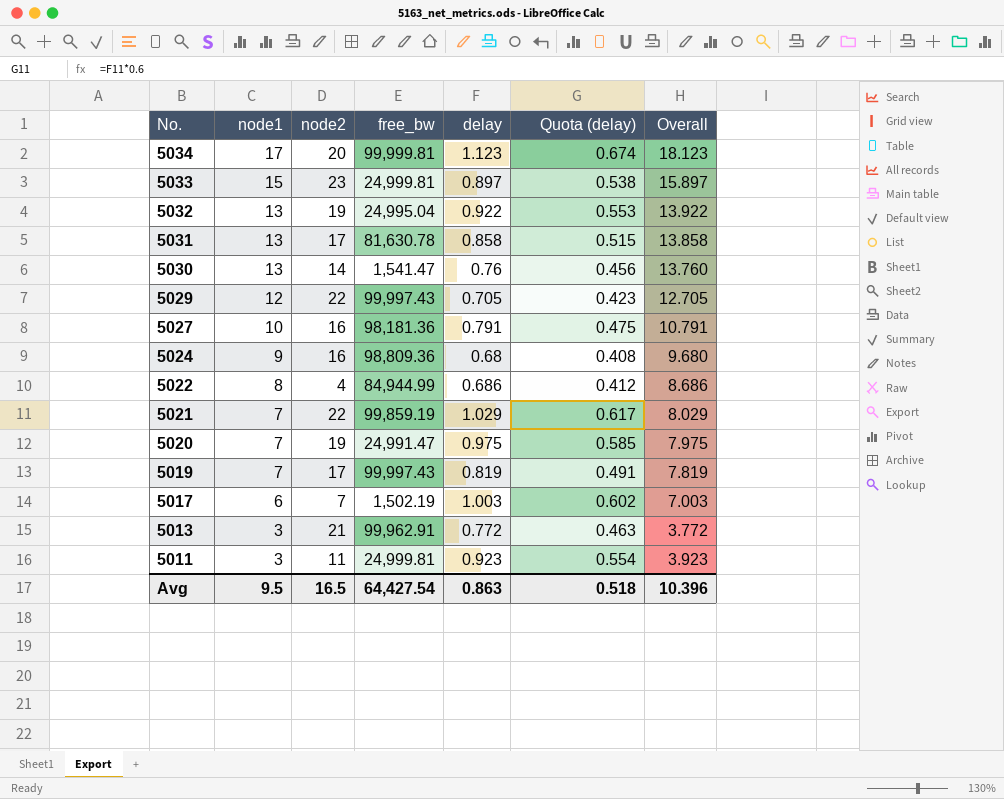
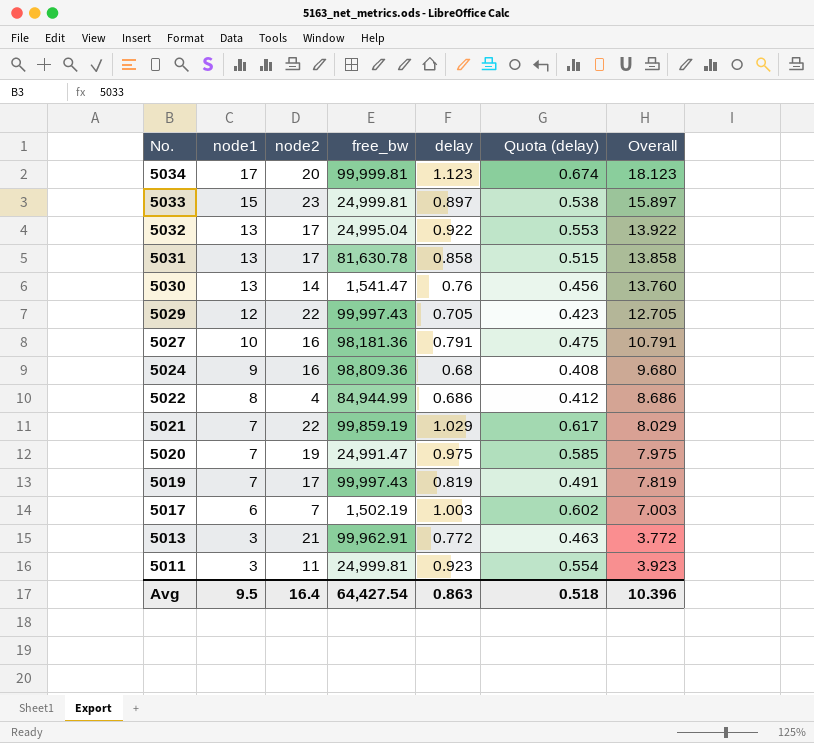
5032 | node2: 19 -> 17
Avg | node2: 16.5 -> 16.4

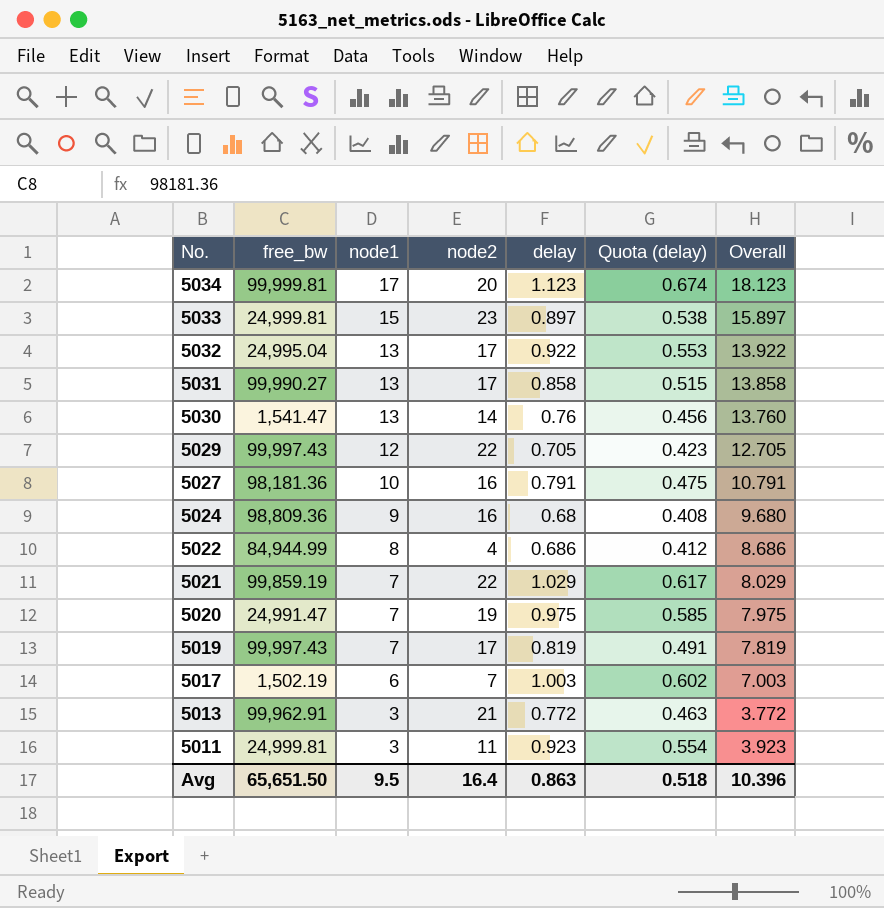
column free_bw | position: 4 -> 2
5031 | free_bw: 81,630.78 -> 99,990.27
Avg | free_bw: 64,427.54 -> 65,651.50

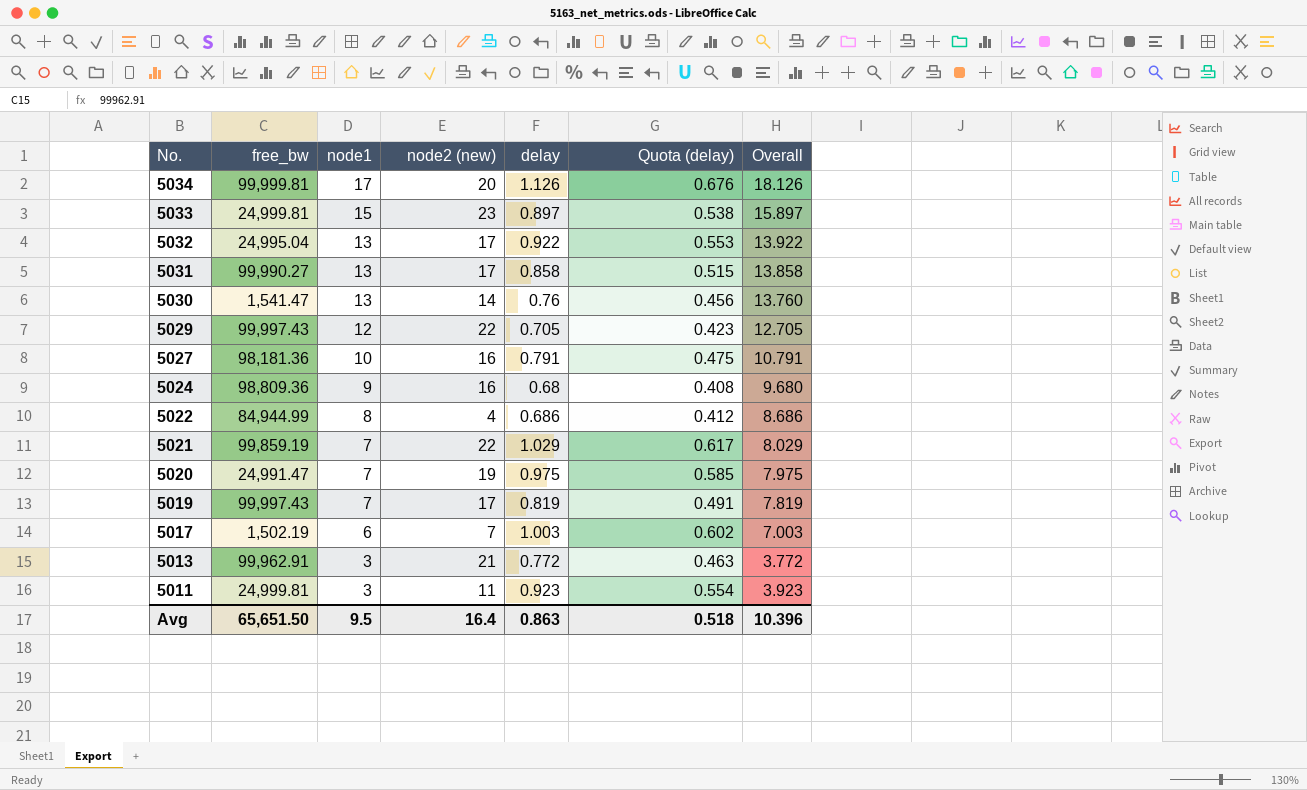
column name: node2 -> node2 (new)
5034 | delay: 1.123 -> 1.126
5034 | Quota (delay): 0.674 -> 0.676
5034 | Overall: 18.123 -> 18.126

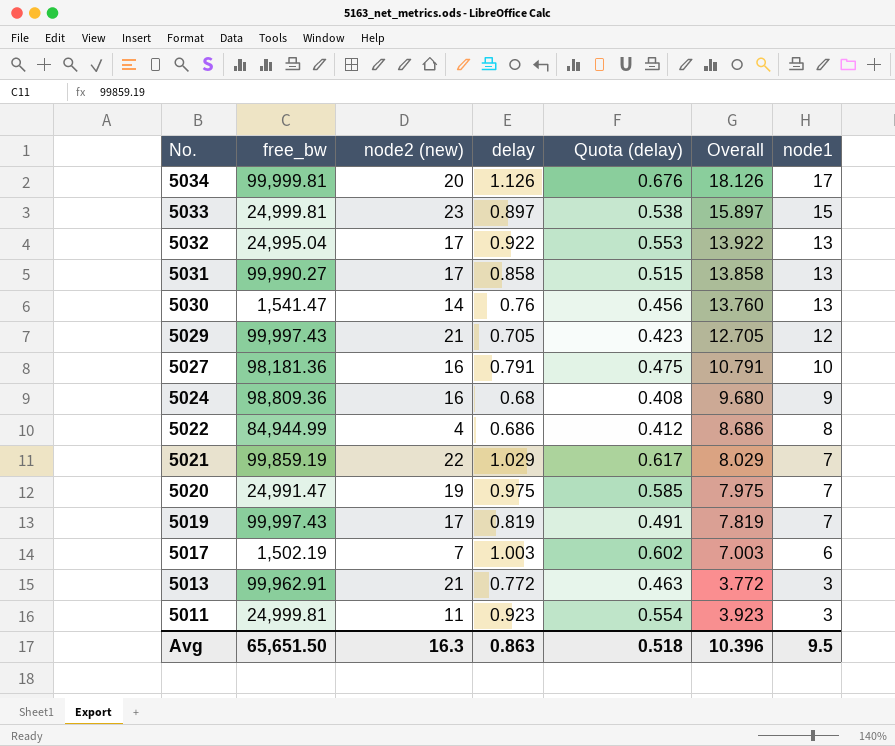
column node1 | position: 3 -> 7
5029 | node2 (new): 22 -> 21
Avg | node2 (new): 16.4 -> 16.3

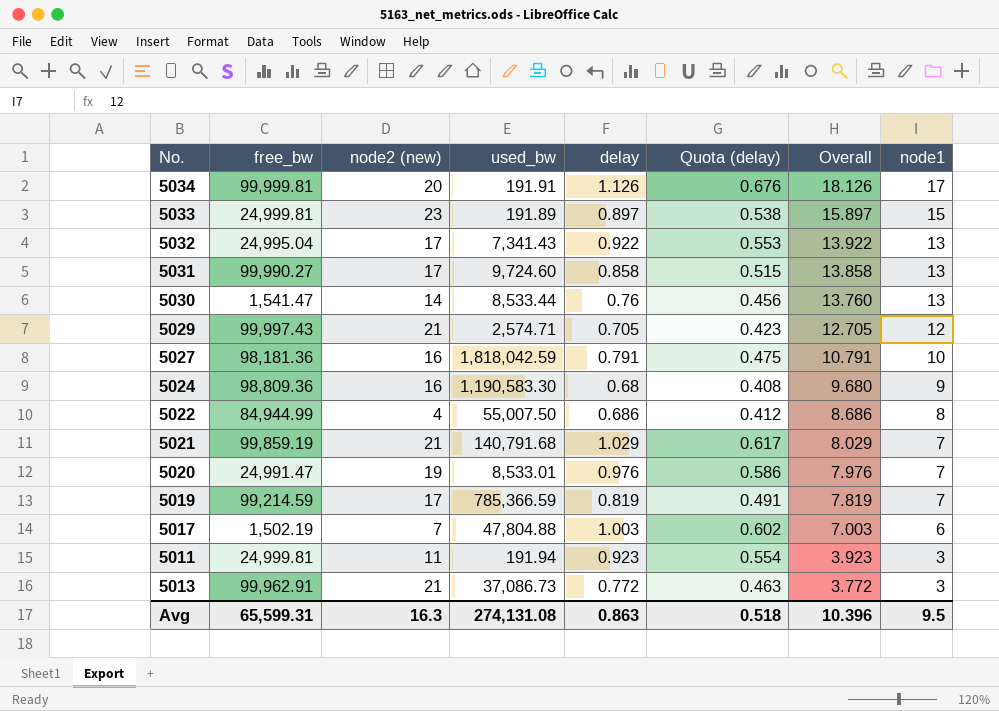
row order: No. descending -> Overall descending
column used_bw | position: none -> 4
5021 | node2 (new): 22 -> 21
5020 | delay: 0.975 -> 0.976
5020 | Quota (delay): 0.585 -> 0.586
5020 | Overall: 7.975 -> 7.976
5019 | free_bw: 99,997.43 -> 99,214.59
Avg | free_bw: 65,651.50 -> 65,599.31

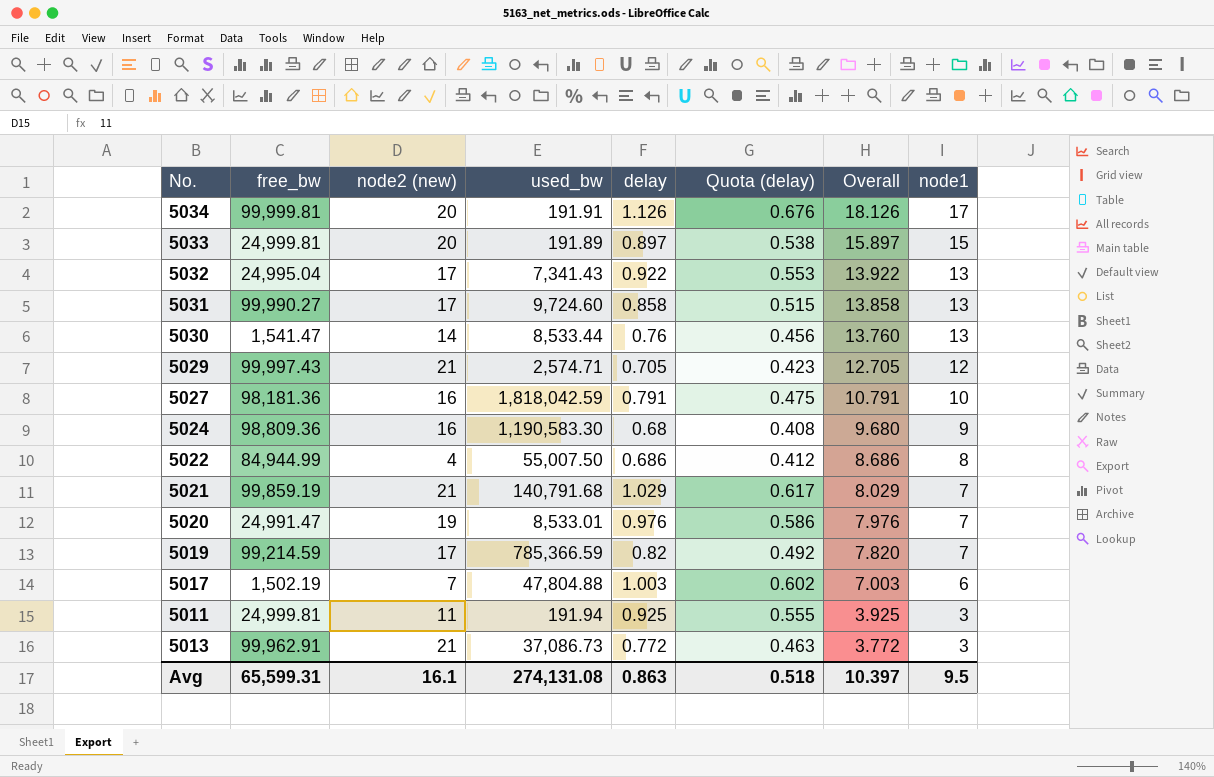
5033 | node2 (new): 23 -> 20
5019 | delay: 0.819 -> 0.82
5019 | Quota (delay): 0.491 -> 0.492
5019 | Overall: 7.819 -> 7.820
5011 | delay: 0.923 -> 0.925
5011 | Quota (delay): 0.554 -> 0.555
5011 | Overall: 3.923 -> 3.925
Avg | node2 (new): 16.3 -> 16.1
Avg | Overall: 10.396 -> 10.397

